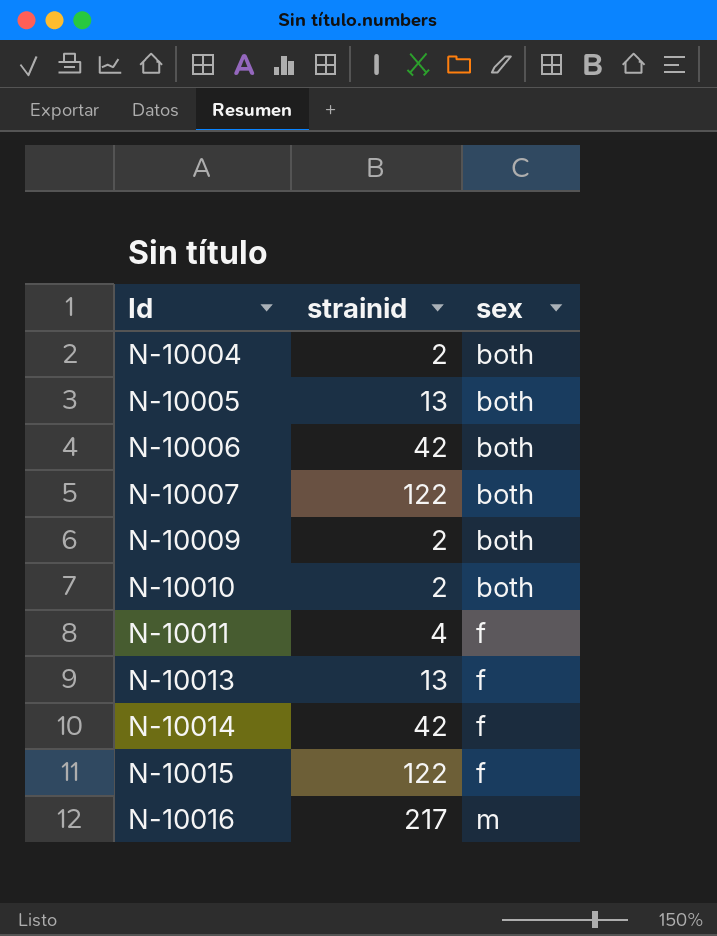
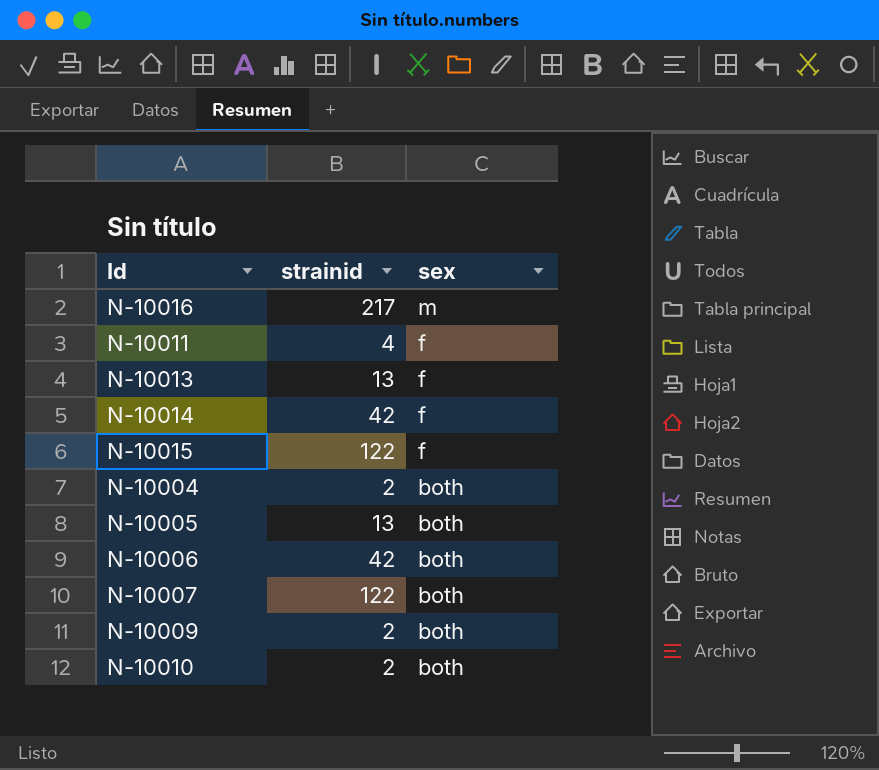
row order: Id ascending -> sex descending

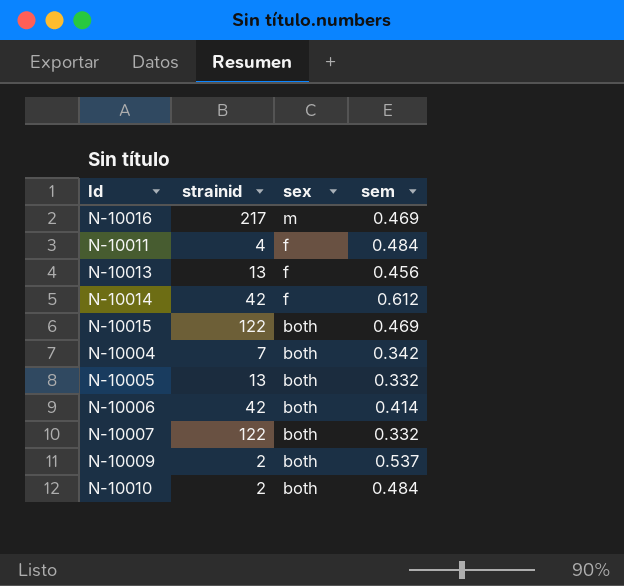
column sem | position: none -> 4
N-10015 | sex: f -> both
N-10004 | strainid: 2 -> 7

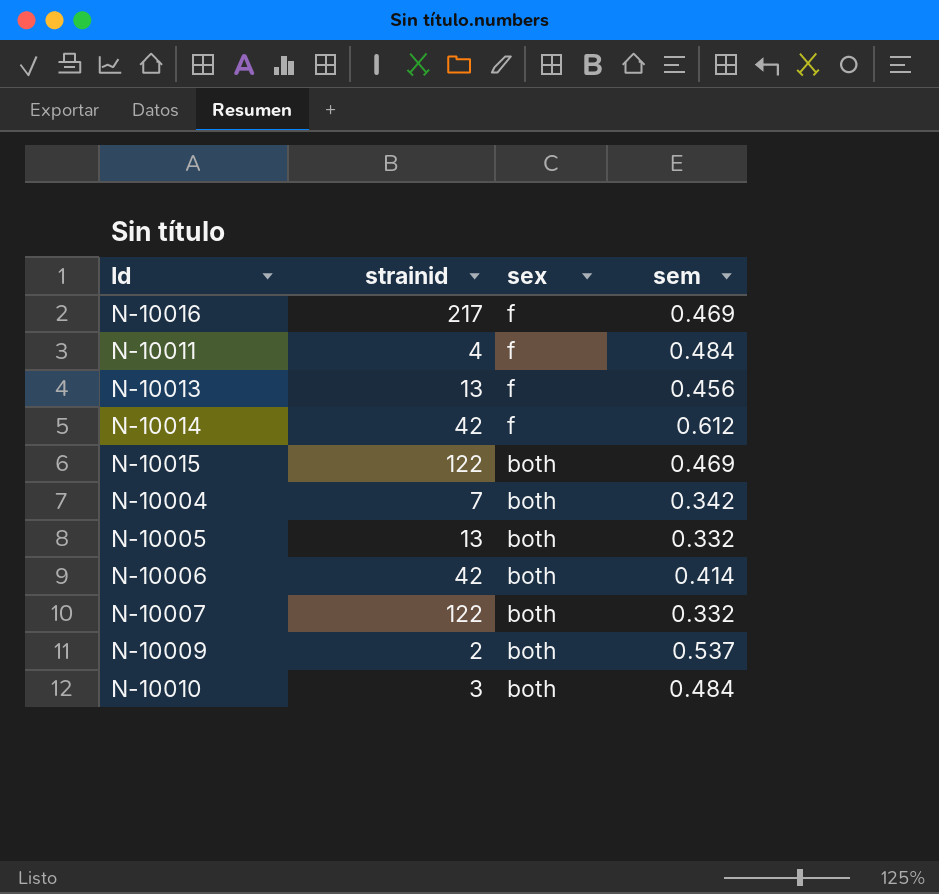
N-10016 | sex: m -> f
N-10010 | strainid: 2 -> 3

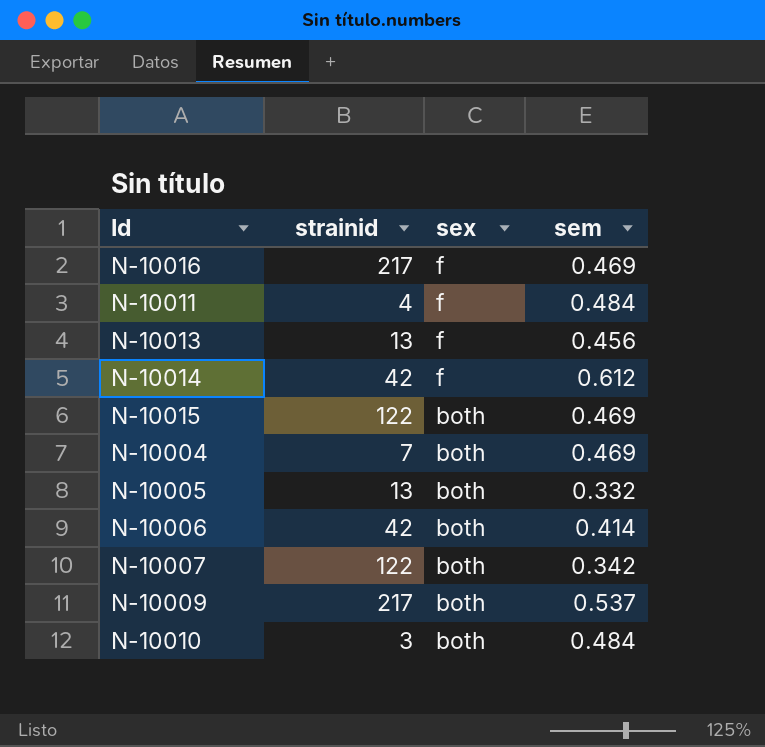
N-10004 | sem: 0.342 -> 0.469
N-10007 | sem: 0.332 -> 0.342
N-10009 | strainid: 2 -> 217

